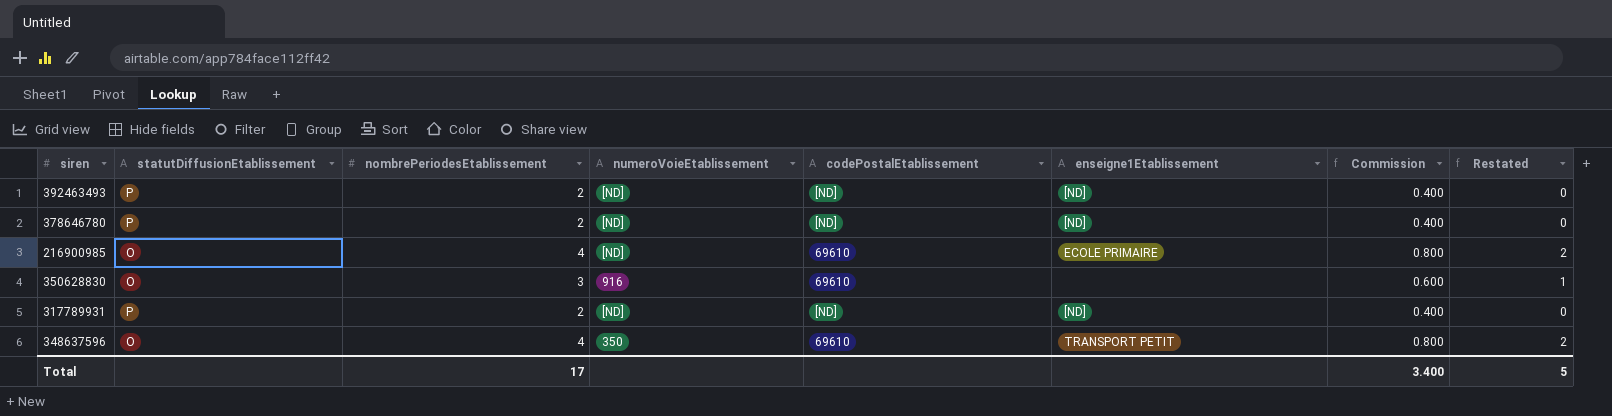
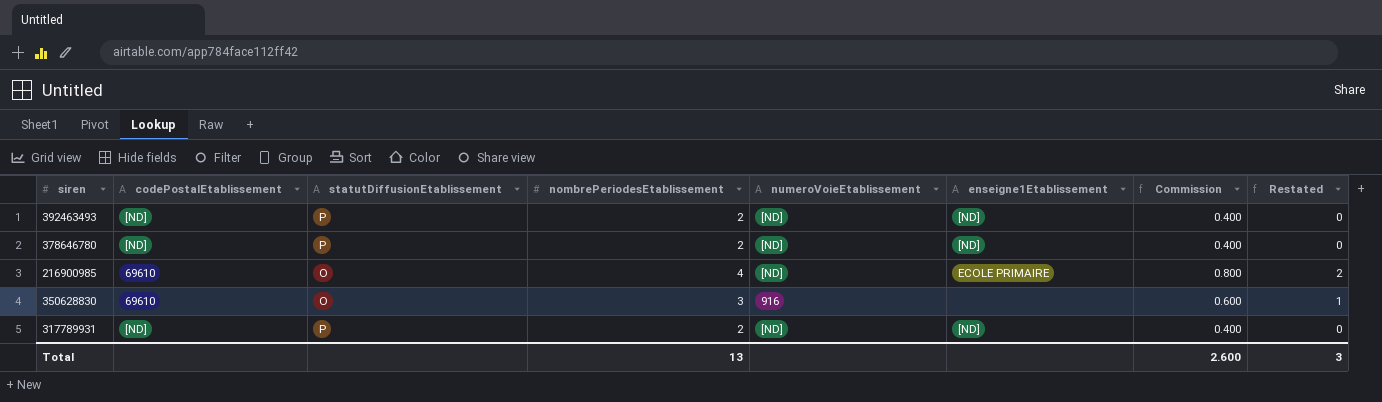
column codePostalEtablissement | position: 5 -> 2
row 348637596: O | 4 | 350 | 69610 | TRANSPORT PETIT | 0.800 | 2 -> none
Total | nombrePeriodesEtablissement: 17 -> 13
Total | Commission: 3.400 -> 2.600
Total | Restated: 5 -> 3

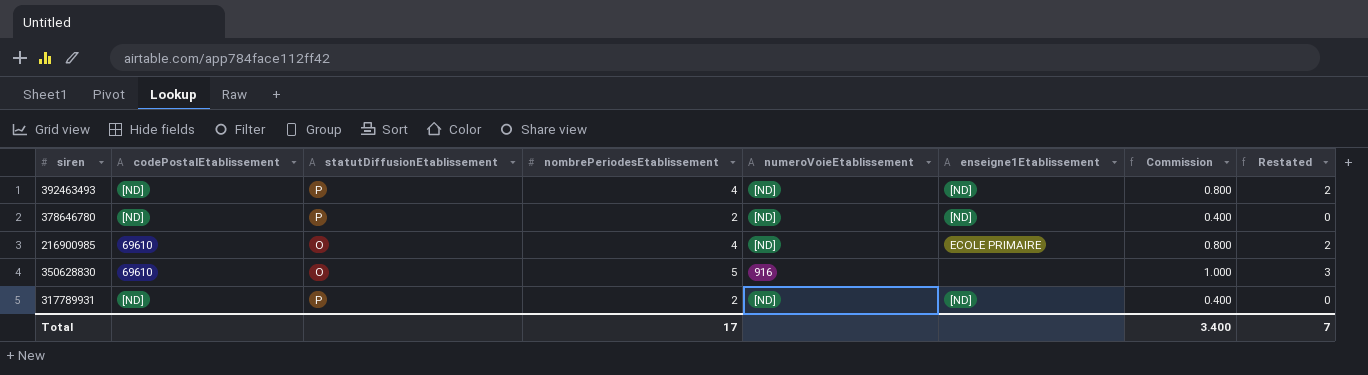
392463493 | nombrePeriodesEtablissement: 2 -> 4
392463493 | Commission: 0.400 -> 0.800
392463493 | Restated: 0 -> 2
350628830 | nombrePeriodesEtablissement: 3 -> 5
350628830 | Commission: 0.600 -> 1.000
350628830 | Restated: 1 -> 3
Total | nombrePeriodesEtablissement: 13 -> 17
Total | Commission: 2.600 -> 3.400
Total | Restated: 3 -> 7

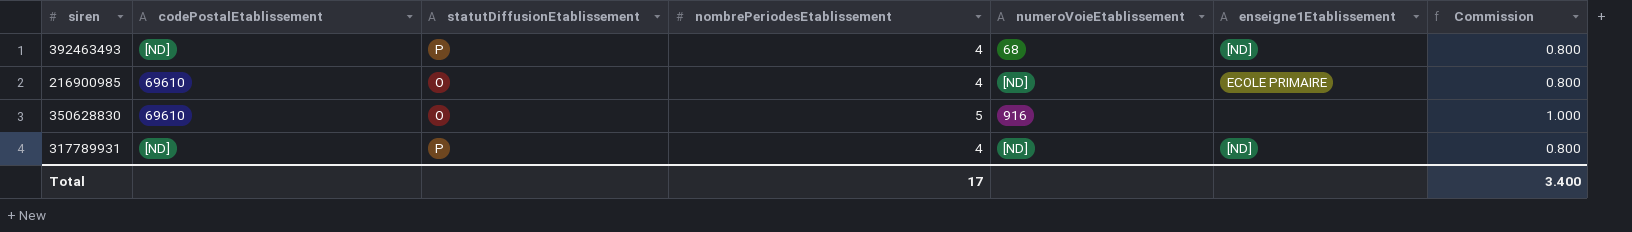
column Restated | formula: [nombrePeriodesEtablissement] - 2 -> none
row 378646780: [ND] | P | 2 | [ND] | [ND] | 0.400 | 0 -> none
392463493 | numeroVoieEtablissement: [ND] -> 68
317789931 | nombrePeriodesEtablissement: 2 -> 4
317789931 | Commission: 0.400 -> 0.800

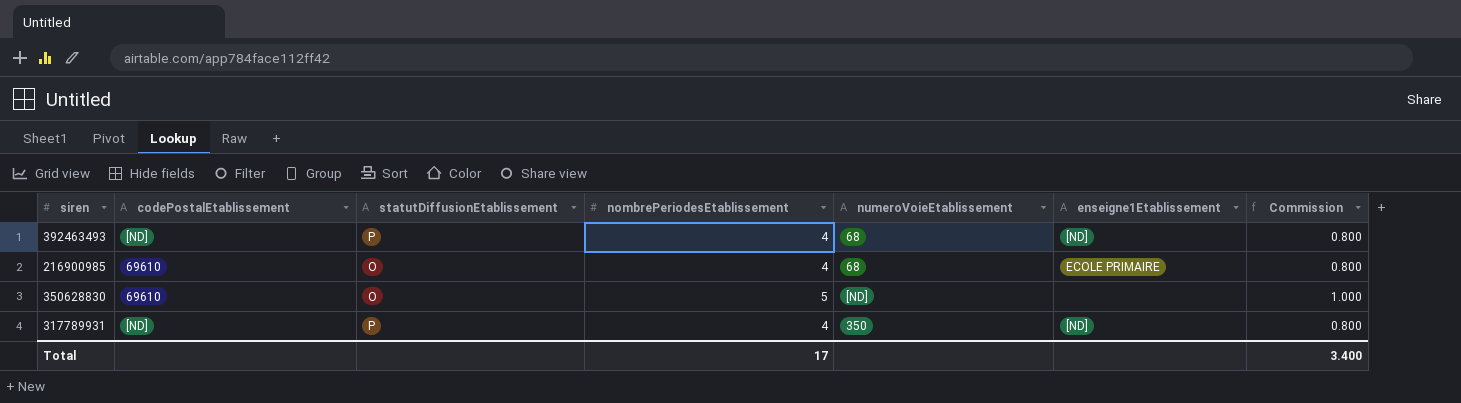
216900985 | numeroVoieEtablissement: [ND] -> 68
350628830 | numeroVoieEtablissement: 916 -> [ND]
317789931 | numeroVoieEtablissement: [ND] -> 350

